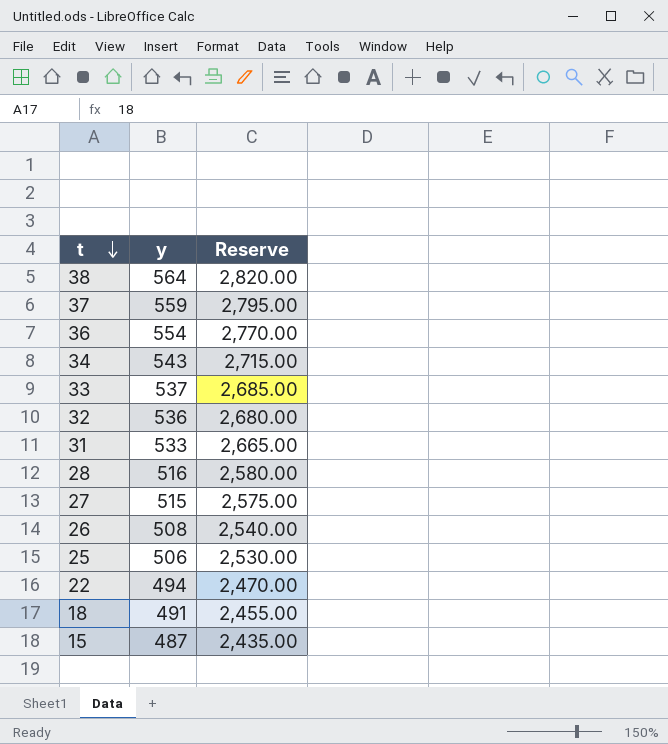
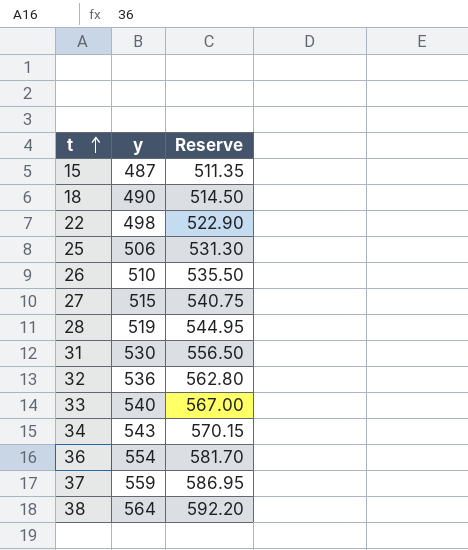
row order: t descending -> t ascending
column Reserve | formula: [y] * 5 -> [y] * 1.05
18 | y: 491 -> 490
22 | y: 494 -> 498
26 | y: 508 -> 510
28 | y: 516 -> 519
31 | y: 533 -> 530
33 | y: 537 -> 540

